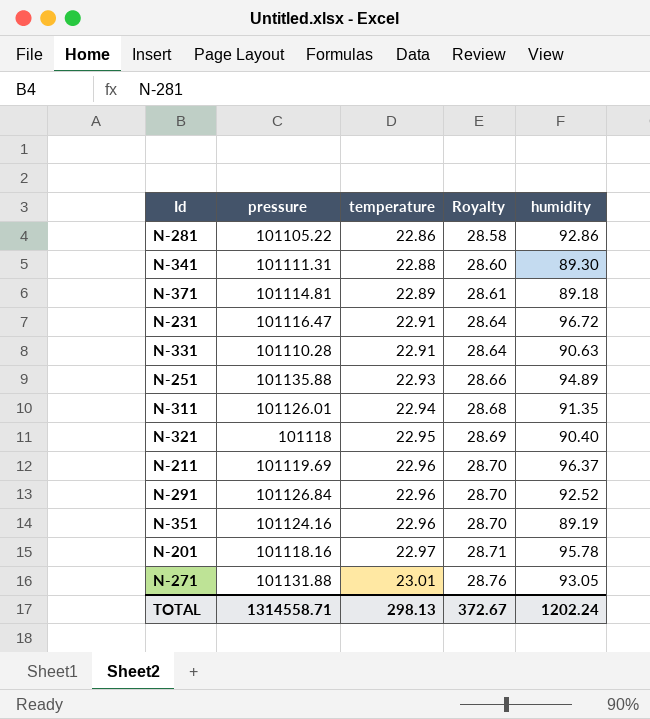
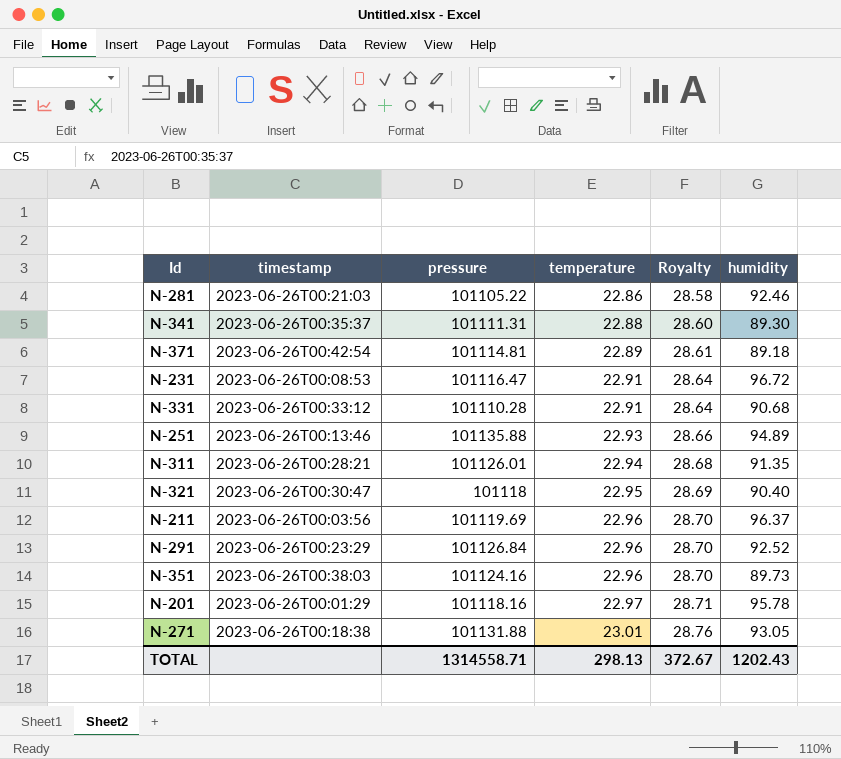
column timestamp | position: none -> 2
N-281 | humidity: 92.86 -> 92.46
N-331 | humidity: 90.63 -> 90.68
N-351 | humidity: 89.19 -> 89.73
TOTAL | humidity: 1202.24 -> 1202.43

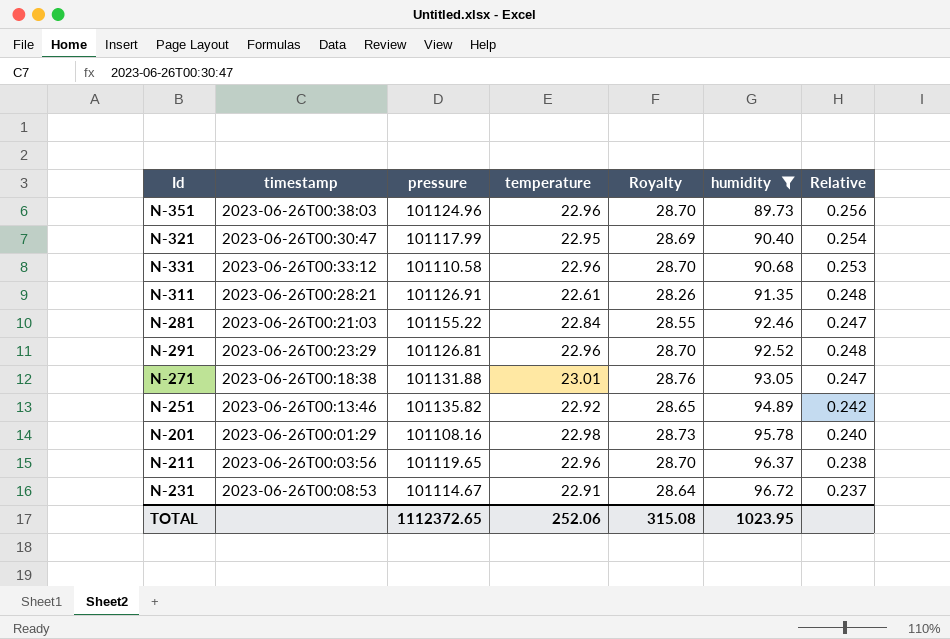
filter: none -> humidity >= 89.73
row order: temperature ascending -> humidity ascending
column Relative | formula: none -> [temperature] / [humidity]
N-351 | pressure: 101124.16 -> 101124.96
N-321 | pressure: 101118 -> 101117.99
N-331 | pressure: 101110.28 -> 101110.58
N-331 | temperature: 22.91 -> 22.96
N-331 | Royalty: 28.64 -> 28.70
N-311 | pressure: 101126.01 -> 101126.91
N-311 | temperature: 22.94 -> 22.61
N-311 | Royalty: 28.68 -> 28.26
N-281 | pressure: 101105.22 -> 101155.22
N-281 | temperature: 22.86 -> 22.84
N-281 | Royalty: 28.58 -> 28.55
N-291 | pressure: 101126.84 -> 101126.81
N-251 | pressure: 101135.88 -> 101135.82
N-251 | temperature: 22.93 -> 22.92
N-251 | Royalty: 28.66 -> 28.65
N-201 | pressure: 101118.16 -> 101108.16
N-201 | temperature: 22.97 -> 22.98
N-201 | Royalty: 28.71 -> 28.73
N-211 | pressure: 101119.69 -> 101119.65
N-231 | pressure: 101116.47 -> 101114.67
TOTAL | pressure: 1314558.71 -> 1112372.65
TOTAL | temperature: 298.13 -> 252.06
TOTAL | Royalty: 372.67 -> 315.08
TOTAL | humidity: 1202.43 -> 1023.95

